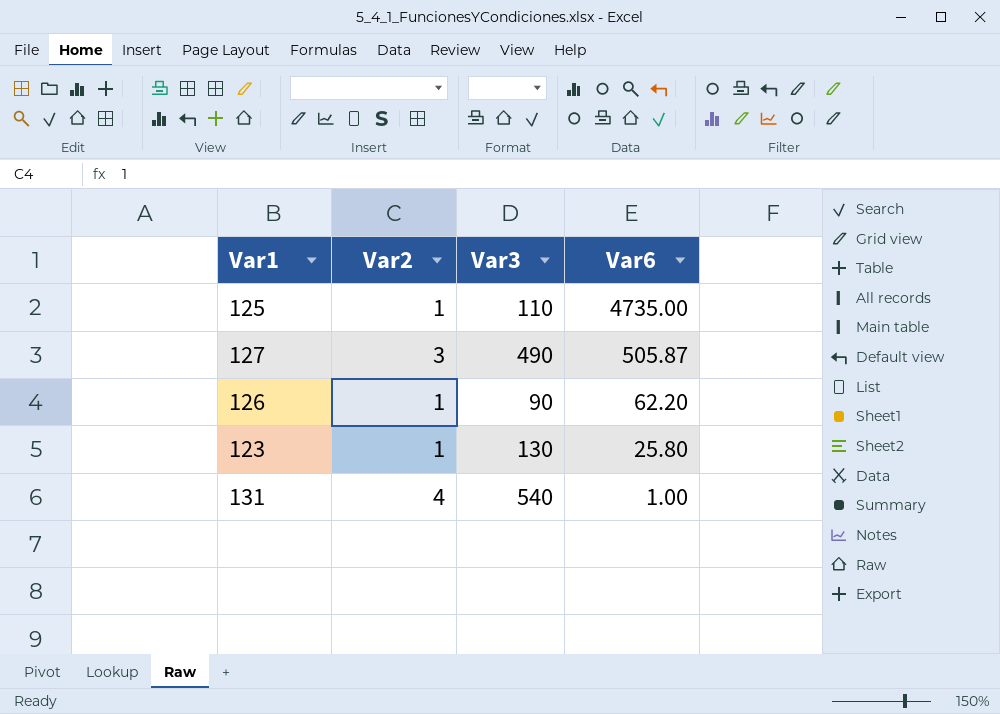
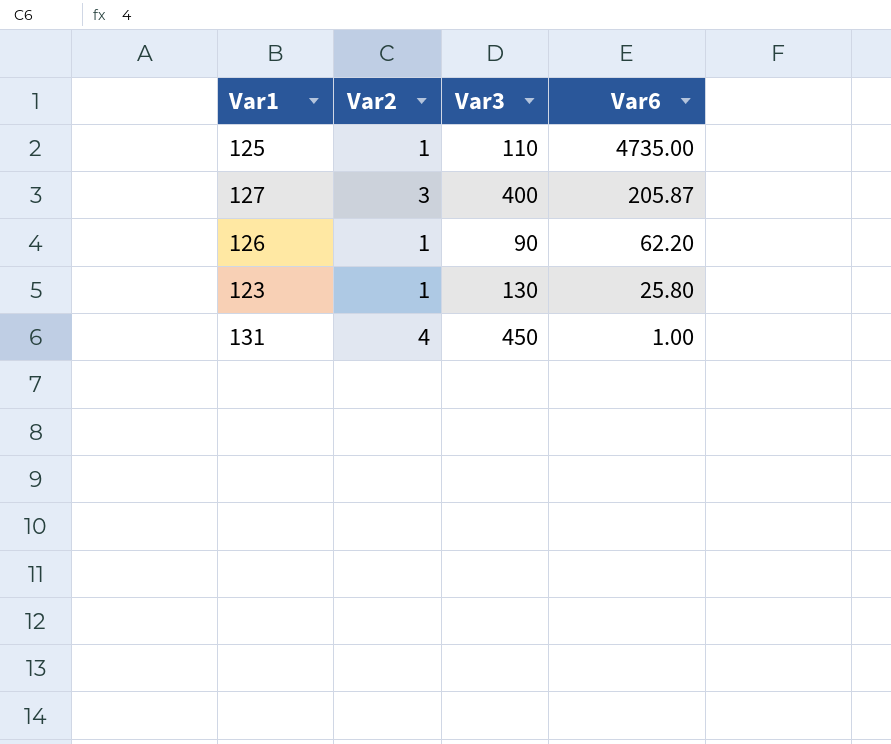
127 | Var3: 490 -> 400
127 | Var6: 505.87 -> 205.87
131 | Var3: 540 -> 450

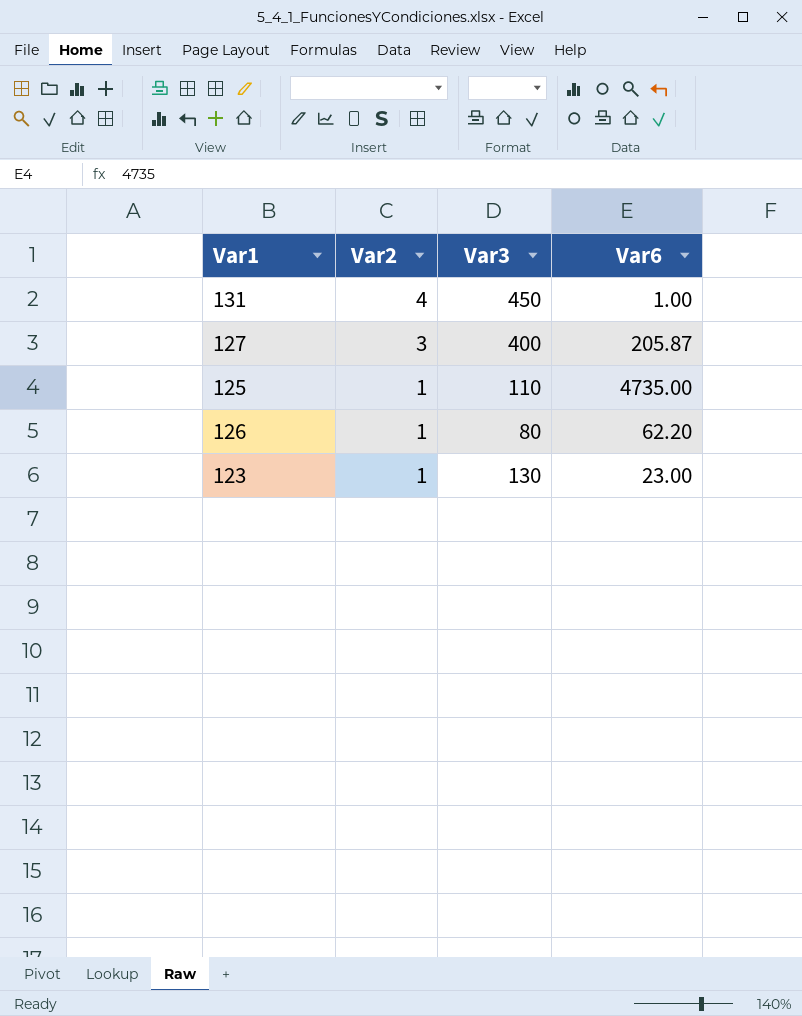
row order: Var6 descending -> Var2 descending
126 | Var3: 90 -> 80
123 | Var6: 25.80 -> 23.00

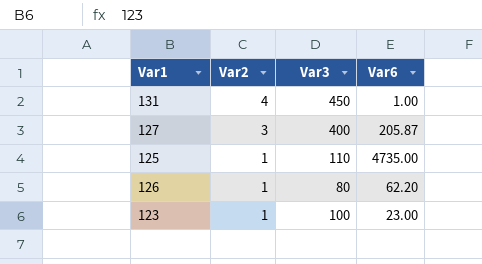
123 | Var3: 130 -> 100

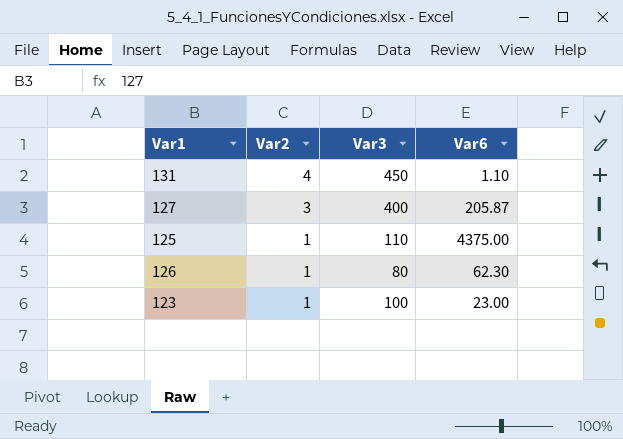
131 | Var6: 1.00 -> 1.10
125 | Var6: 4735.00 -> 4375.00
126 | Var6: 62.20 -> 62.30

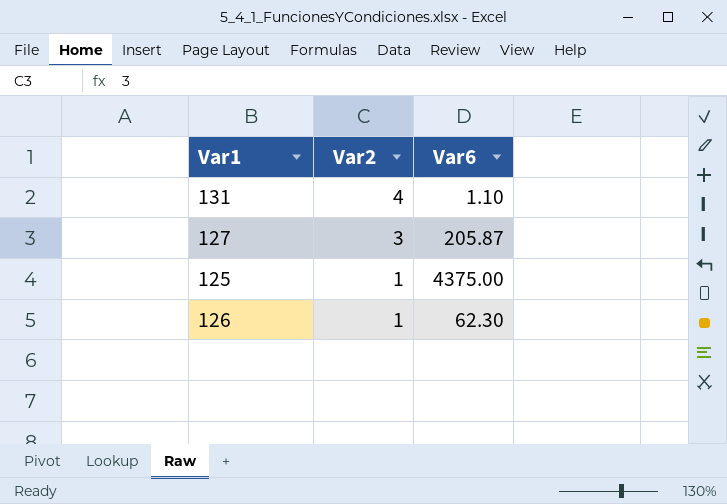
column Var3 | position: 3 -> none
row 123: 1 | 100 | 23.00 -> none

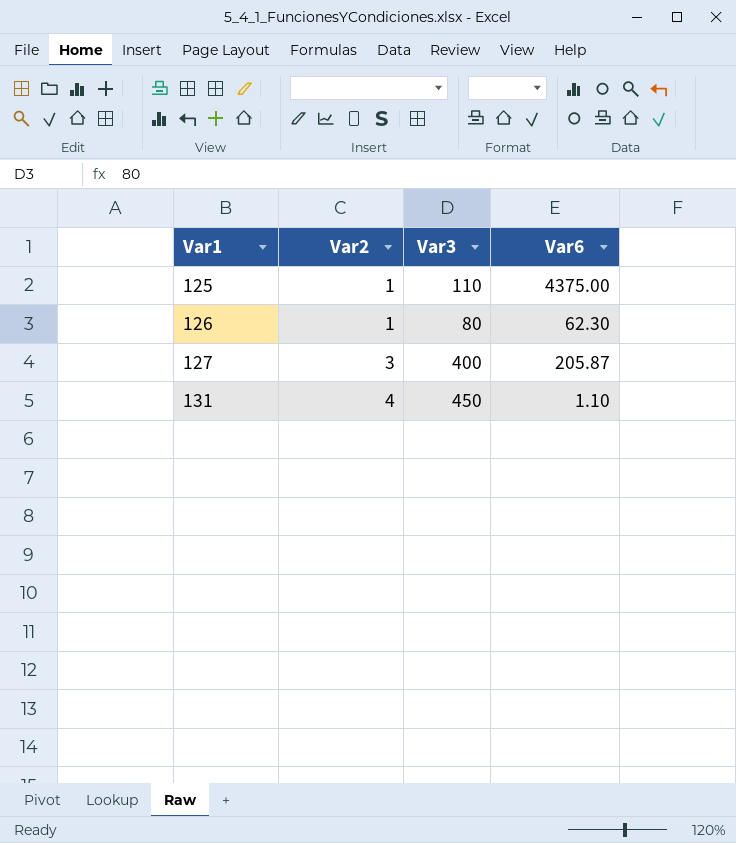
row order: Var2 descending -> Var1 ascending
column Var3 | position: none -> 3

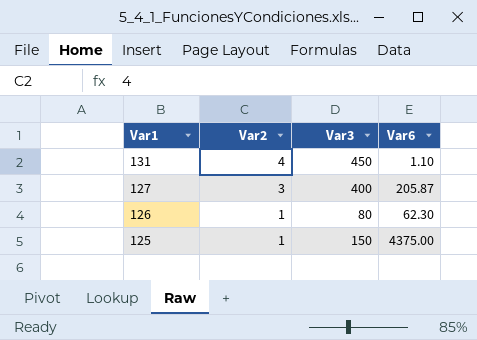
row order: Var1 ascending -> Var1 descending
125 | Var3: 110 -> 150

